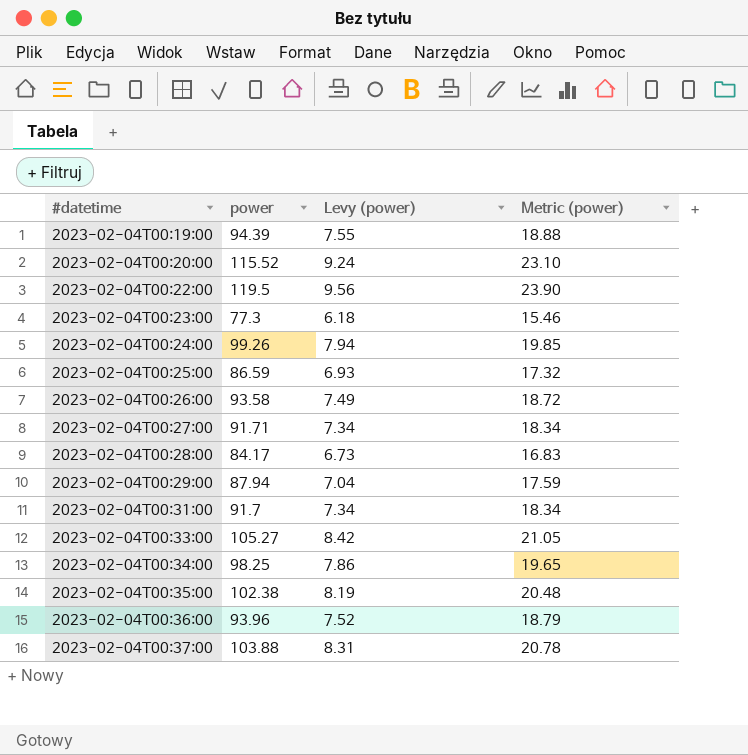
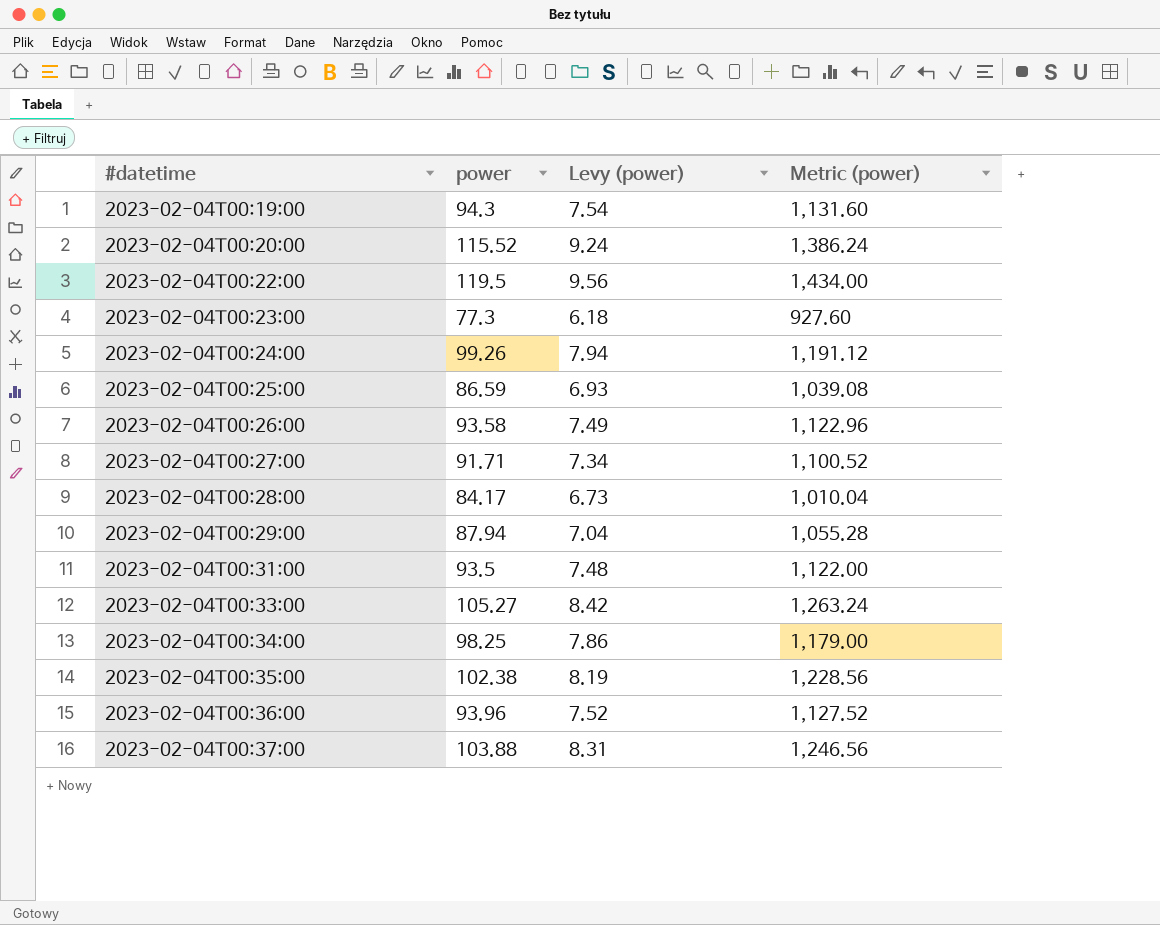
column Metric (power) | formula: [power] * 0.2 -> [power] * 12
2023-02-04T00:19:00 | power: 94.39 -> 94.3
2023-02-04T00:19:00 | Levy (power): 7.55 -> 7.54
2023-02-04T00:31:00 | power: 91.7 -> 93.5
2023-02-04T00:31:00 | Levy (power): 7.34 -> 7.48

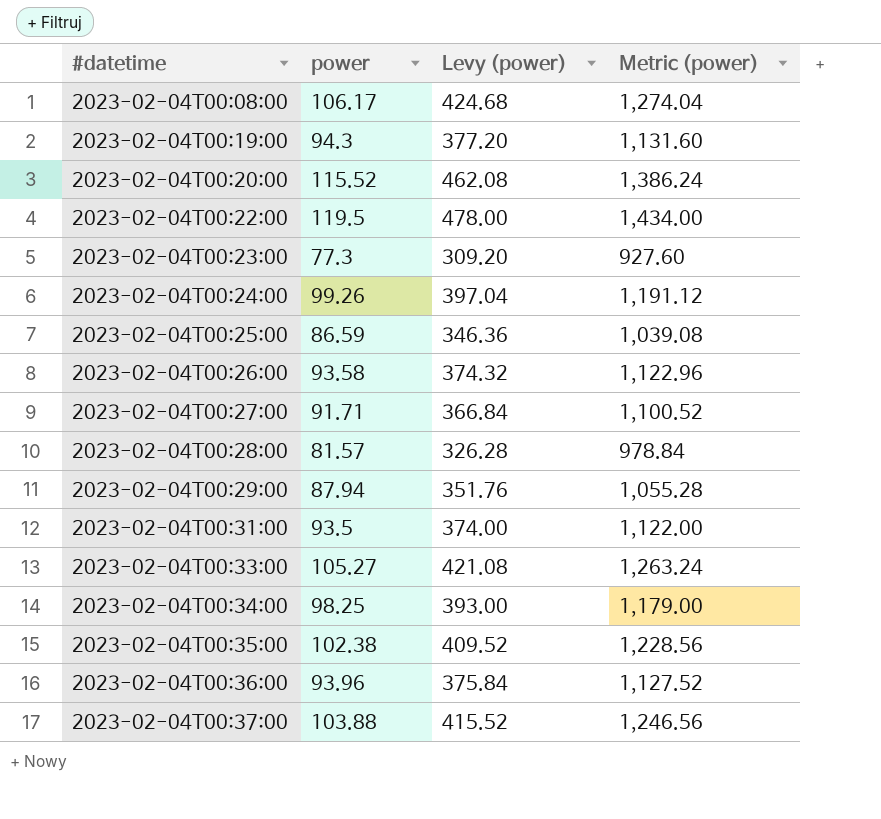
column Levy (power) | formula: [power] * 0.08 -> [power] * 4
row 2023-02-04T00:08:00: none -> 106.17 | 424.68 | 1,274.04
2023-02-04T00:28:00 | power: 84.17 -> 81.57
2023-02-04T00:28:00 | Metric (power): 1,010.04 -> 978.84

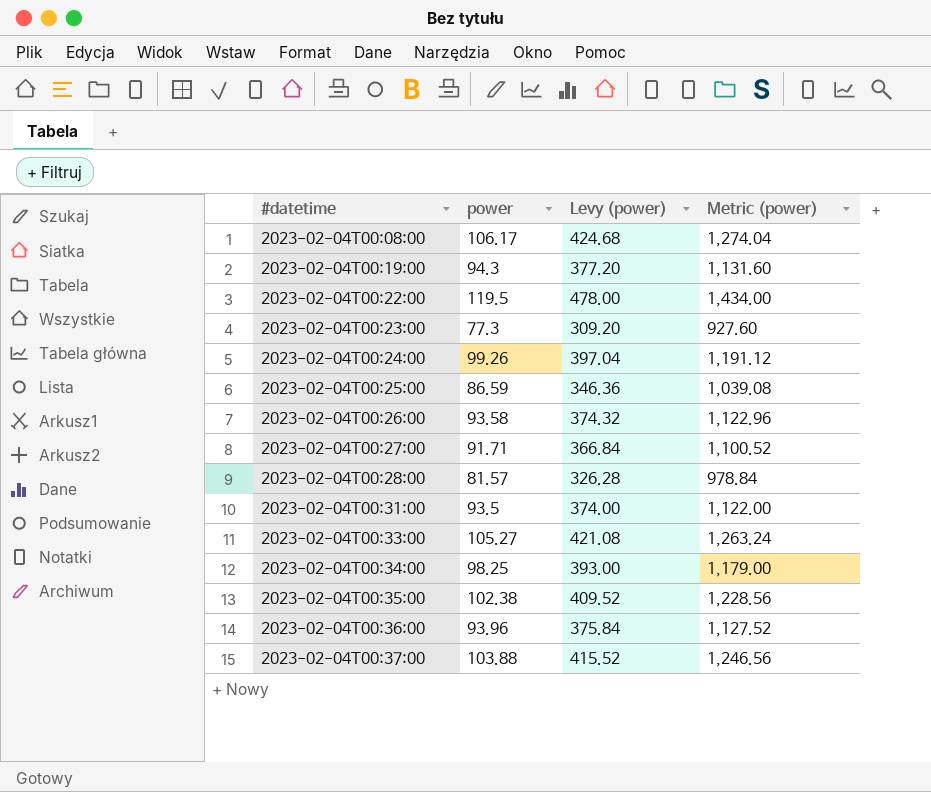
row 2023-02-04T00:20:00: 115.52 | 462.08 | 1,386.24 -> none
row 2023-02-04T00:29:00: 87.94 | 351.76 | 1,055.28 -> none

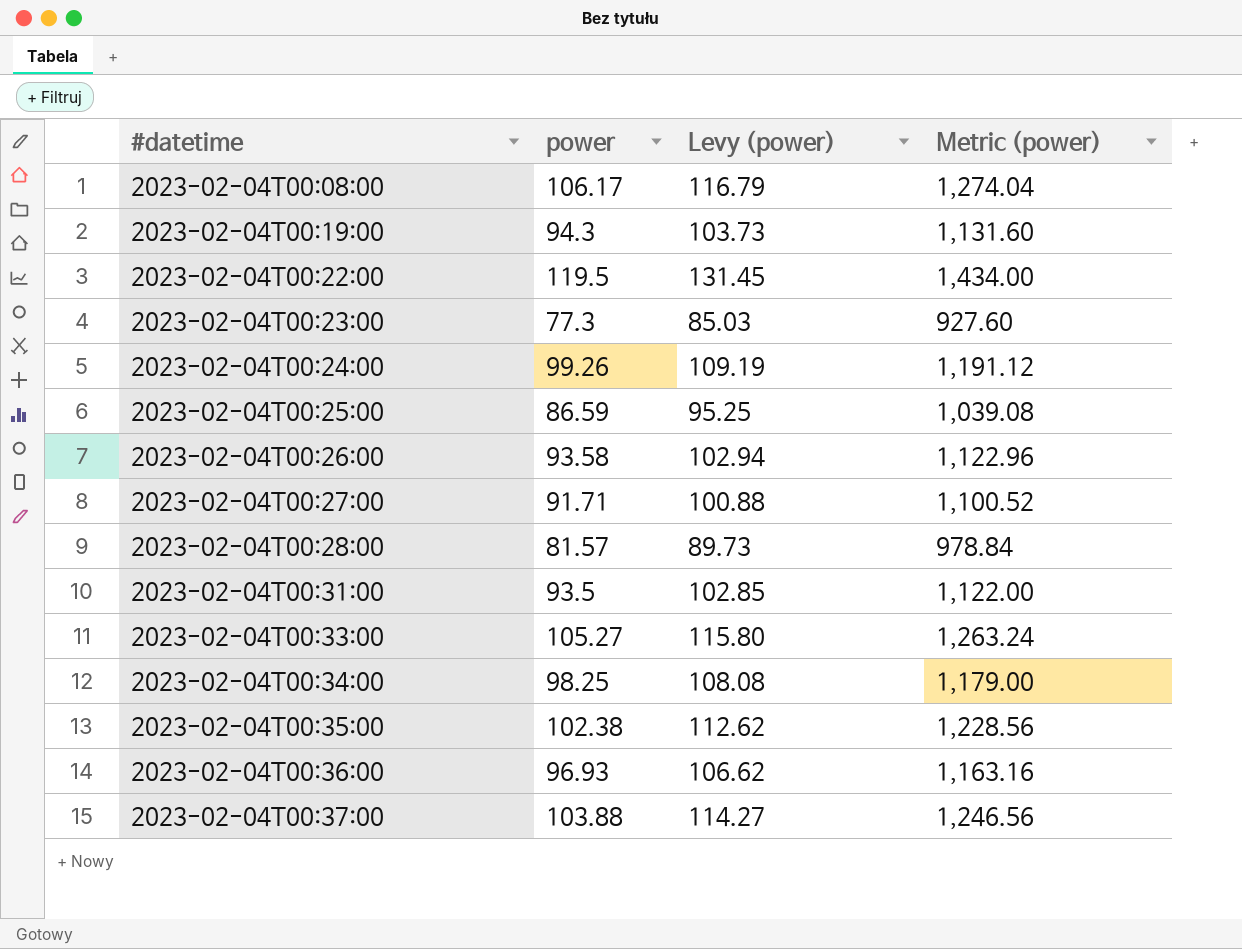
column Levy (power) | formula: [power] * 4 -> [power] * 1.1
2023-02-04T00:36:00 | power: 93.96 -> 96.93
2023-02-04T00:36:00 | Metric (power): 1,127.52 -> 1,163.16

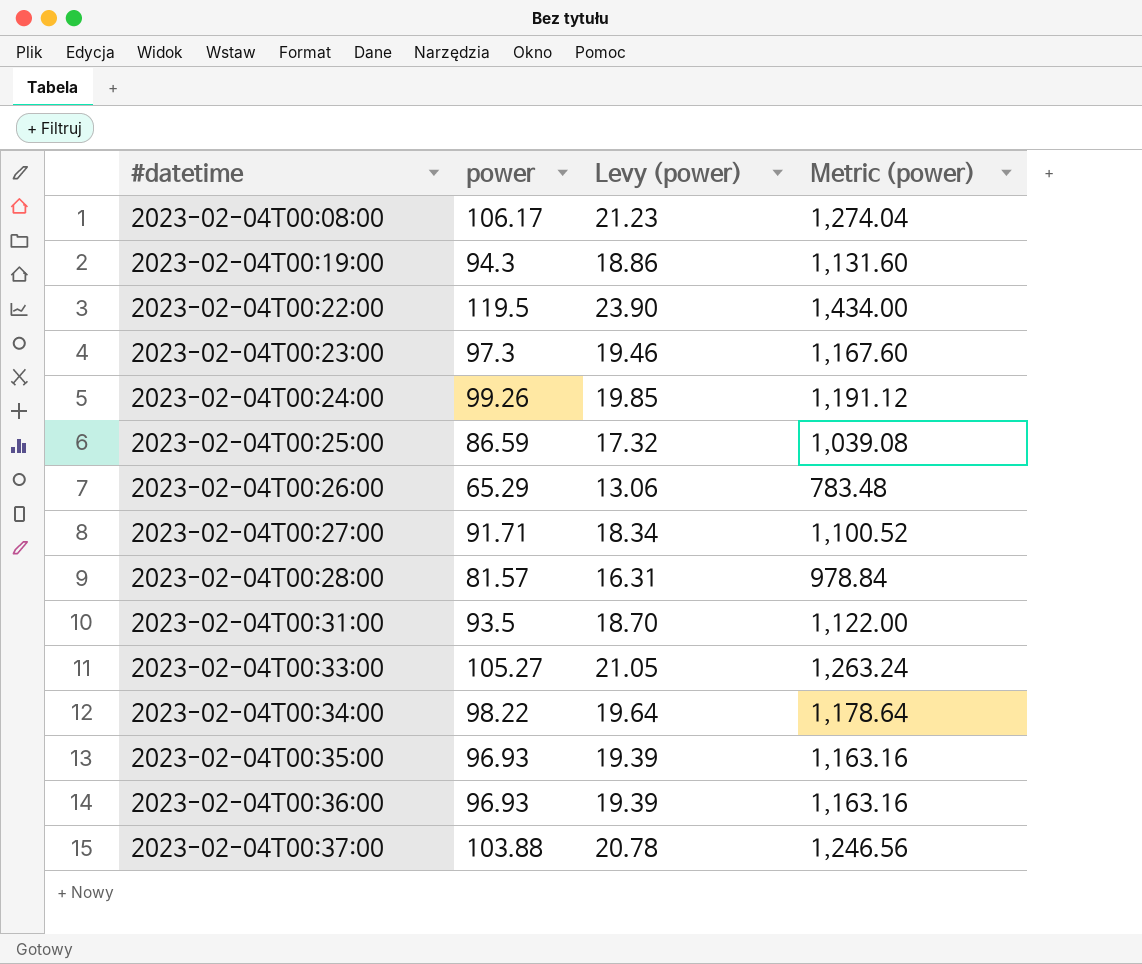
column Levy (power) | formula: [power] * 1.1 -> [power] * 0.2
2023-02-04T00:23:00 | power: 77.3 -> 97.3
2023-02-04T00:23:00 | Metric (power): 927.60 -> 1,167.60
2023-02-04T00:26:00 | power: 93.58 -> 65.29
2023-02-04T00:26:00 | Metric (power): 1,122.96 -> 783.48
2023-02-04T00:34:00 | power: 98.25 -> 98.22
2023-02-04T00:34:00 | Metric (power): 1,179.00 -> 1,178.64
2023-02-04T00:35:00 | power: 102.38 -> 96.93
2023-02-04T00:35:00 | Metric (power): 1,228.56 -> 1,163.16

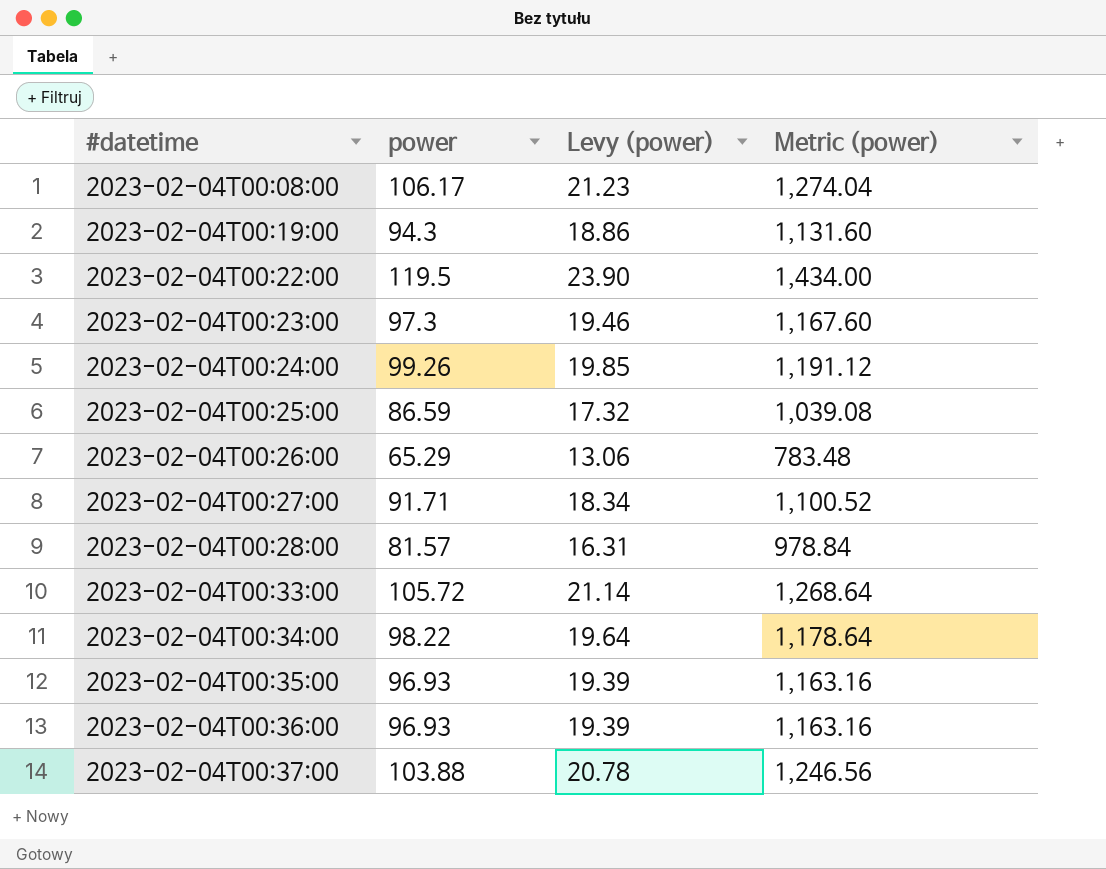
row 2023-02-04T00:31:00: 93.5 | 18.70 | 1,122.00 -> none
2023-02-04T00:33:00 | power: 105.27 -> 105.72
2023-02-04T00:33:00 | Levy (power): 21.05 -> 21.14
2023-02-04T00:33:00 | Metric (power): 1,263.24 -> 1,268.64

